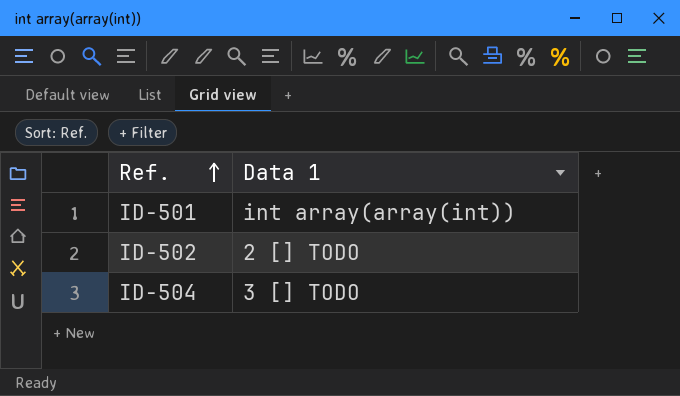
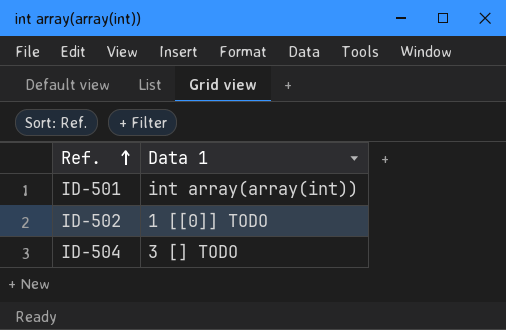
ID-502 | Data 1: 2 [] TODO -> 1 [[0]] TODO

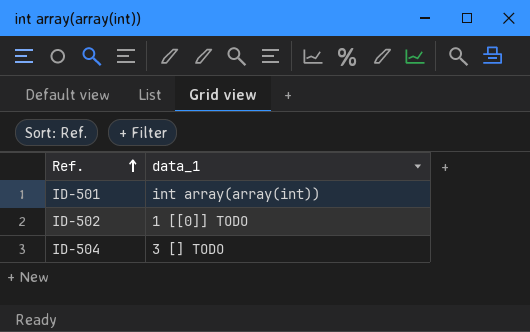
column name: Data 1 -> data_1

